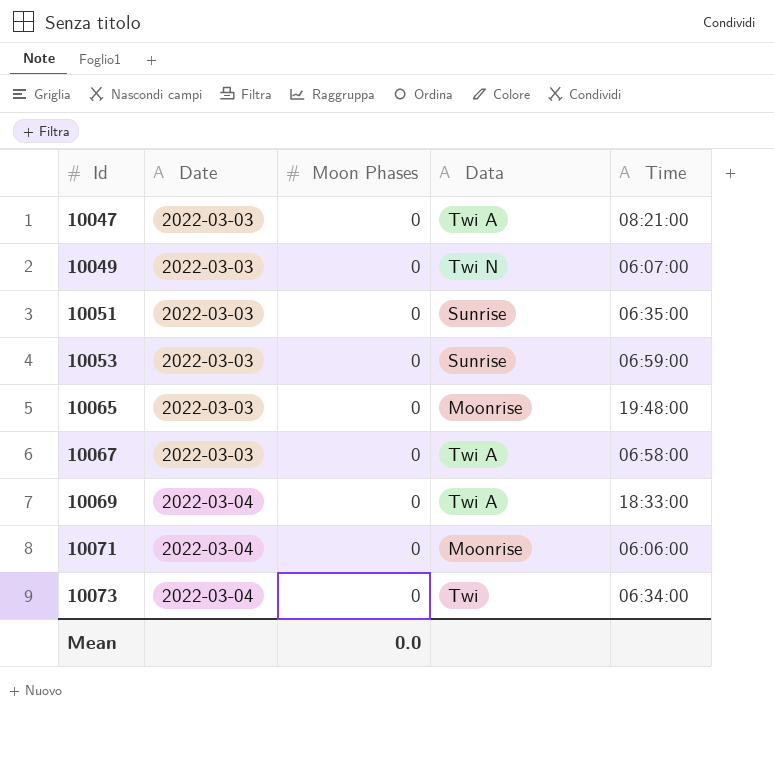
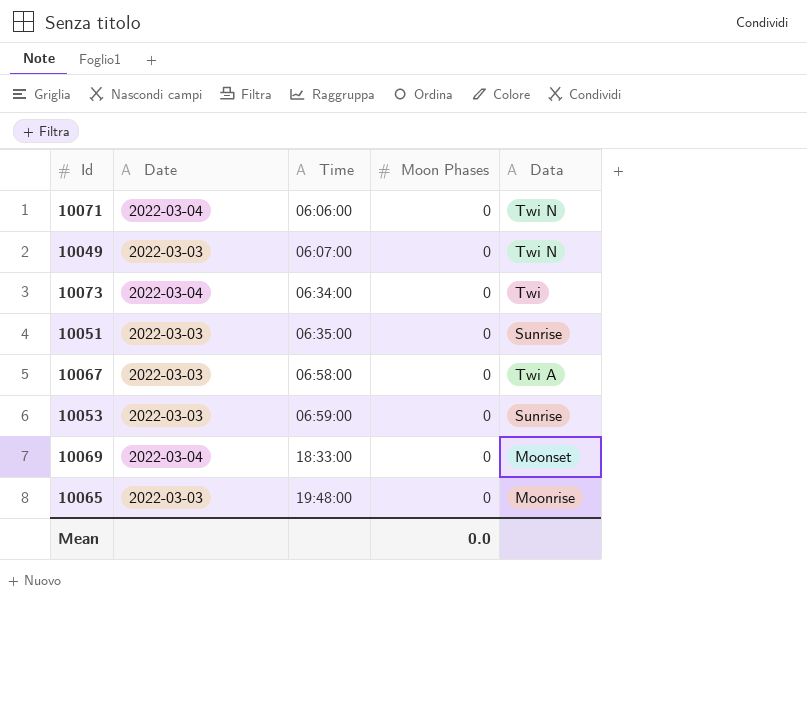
row order: Id ascending -> Time ascending
column Time | position: 5 -> 3
row 10047: 2022-03-03 | 0 | Twi A | 08:21:00 -> none
10071 | Data: Moonrise -> Twi N
10069 | Data: Twi A -> Moonset

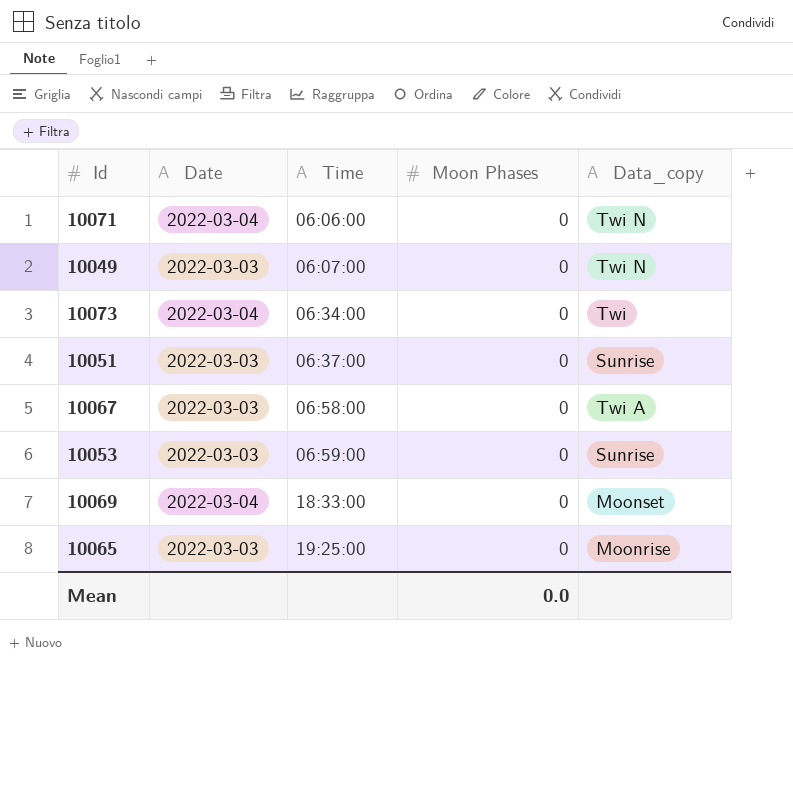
column name: Data -> Data_copy
10051 | Time: 06:35:00 -> 06:37:00
10065 | Time: 19:48:00 -> 19:25:00

